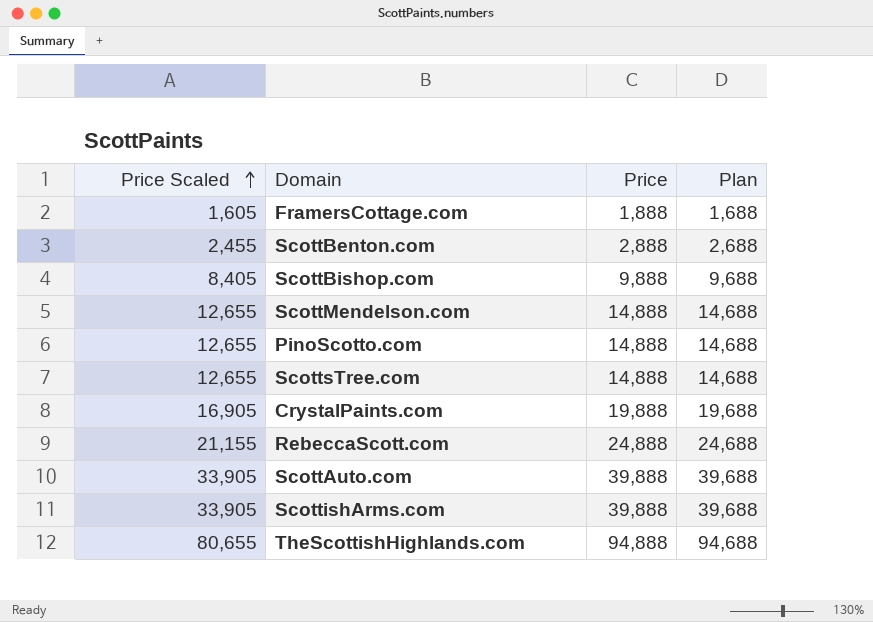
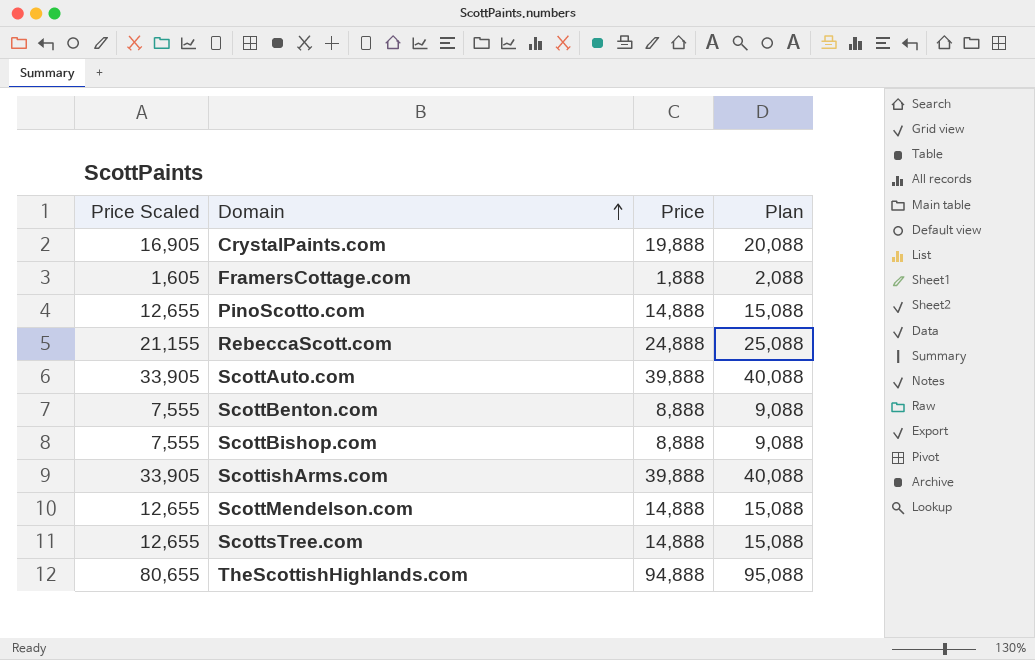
row order: Price Scaled ascending -> Domain ascending
column Plan | formula: [Price] - 200 -> [Price] + 200
ScottBenton.com | Price Scaled: 2,455 -> 7,555
ScottBenton.com | Price: 2,888 -> 8,888
ScottBishop.com | Price Scaled: 8,405 -> 7,555
ScottBishop.com | Price: 9,888 -> 8,888

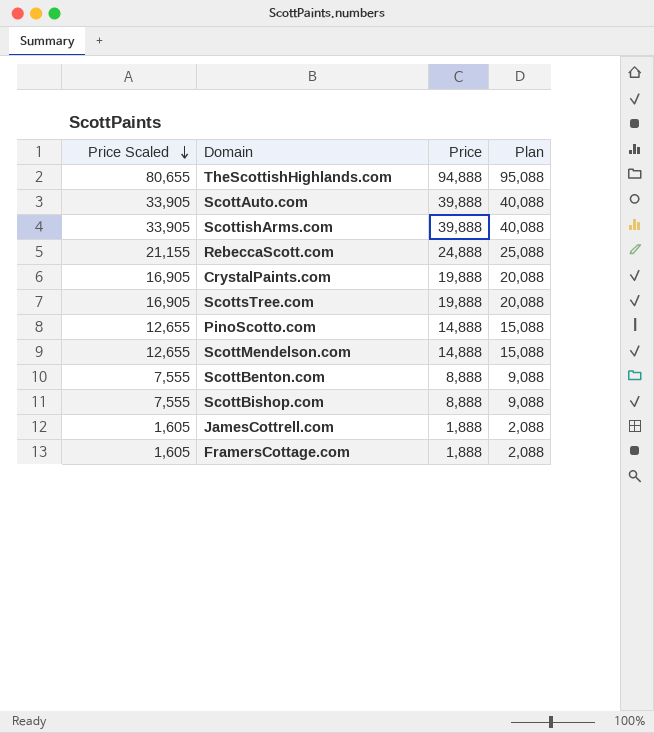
row order: Domain ascending -> Price Scaled descending
ScottsTree.com | Price Scaled: 12,655 -> 16,905
ScottsTree.com | Price: 14,888 -> 19,888
ScottsTree.com | Plan: 15,088 -> 20,088
row JamesCottrell.com: none -> 1,605 | 1,888 | 2,088

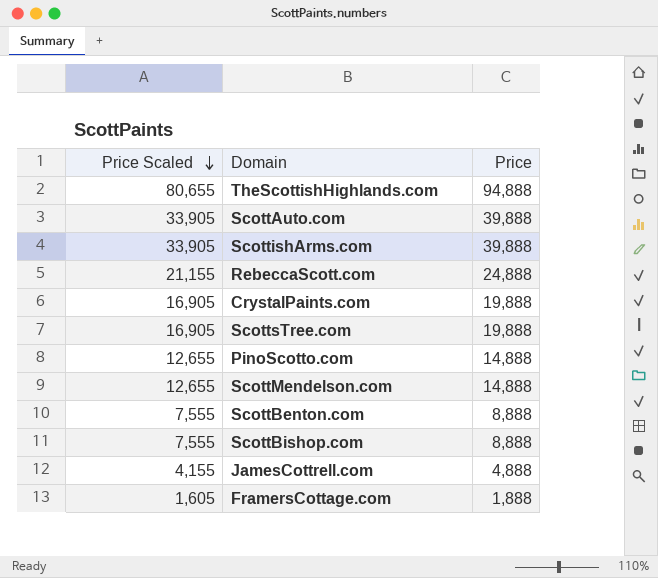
column Plan | formula: [Price] + 200 -> none
JamesCottrell.com | Price Scaled: 1,605 -> 4,155
JamesCottrell.com | Price: 1,888 -> 4,888

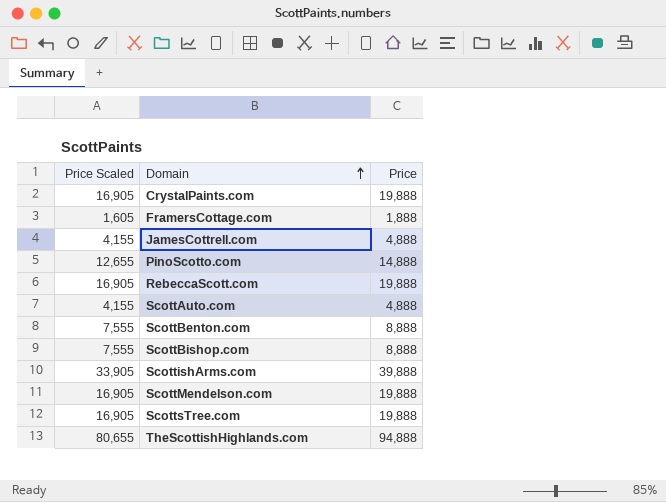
row order: Price Scaled descending -> Domain ascending
RebeccaScott.com | Price Scaled: 21,155 -> 16,905
RebeccaScott.com | Price: 24,888 -> 19,888
ScottAuto.com | Price Scaled: 33,905 -> 4,155
ScottAuto.com | Price: 39,888 -> 4,888
ScottMendelson.com | Price Scaled: 12,655 -> 16,905
ScottMendelson.com | Price: 14,888 -> 19,888

